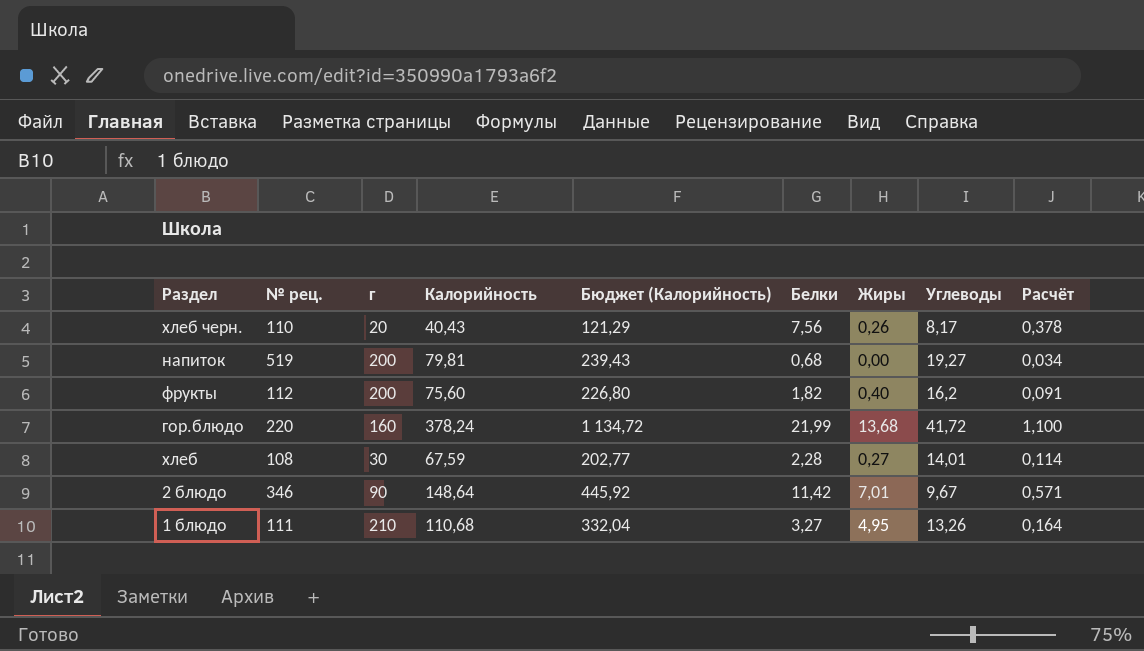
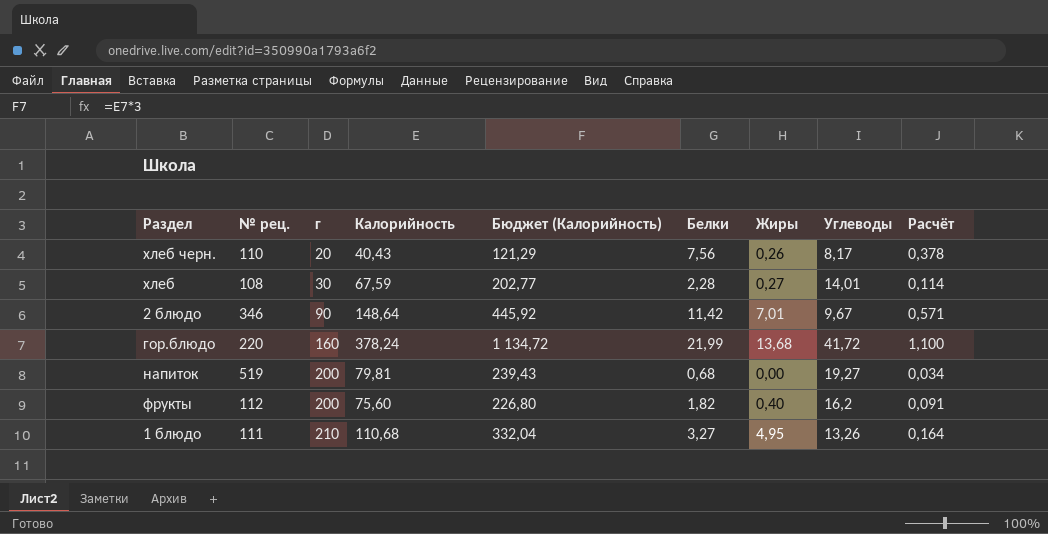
row order: none -> г ascending

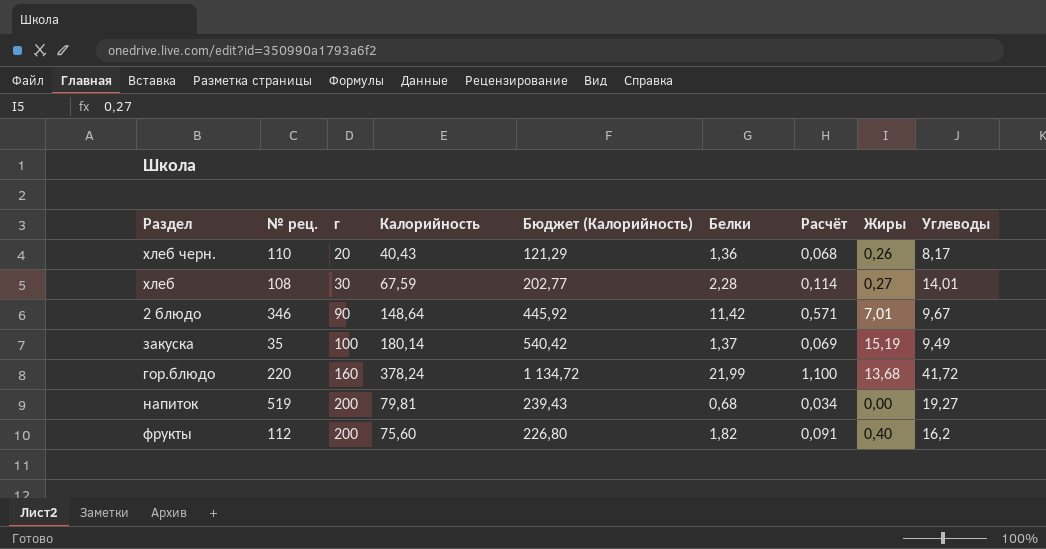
column Расчёт | position: 9 -> 7
row 1 блюдо: 111 | 210 | 110,68 | 332,04 | 3,27 | 4,95 | 13,26 | 0,164 -> none
хлеб черн. | Белки: 7,56 -> 1,36
хлеб черн. | Расчёт: 0,378 -> 0,068
row закуска: none -> 35 | 100 | 180,14 | 540,42 | 1,37 | 0,069 | 15,19 | 9,49

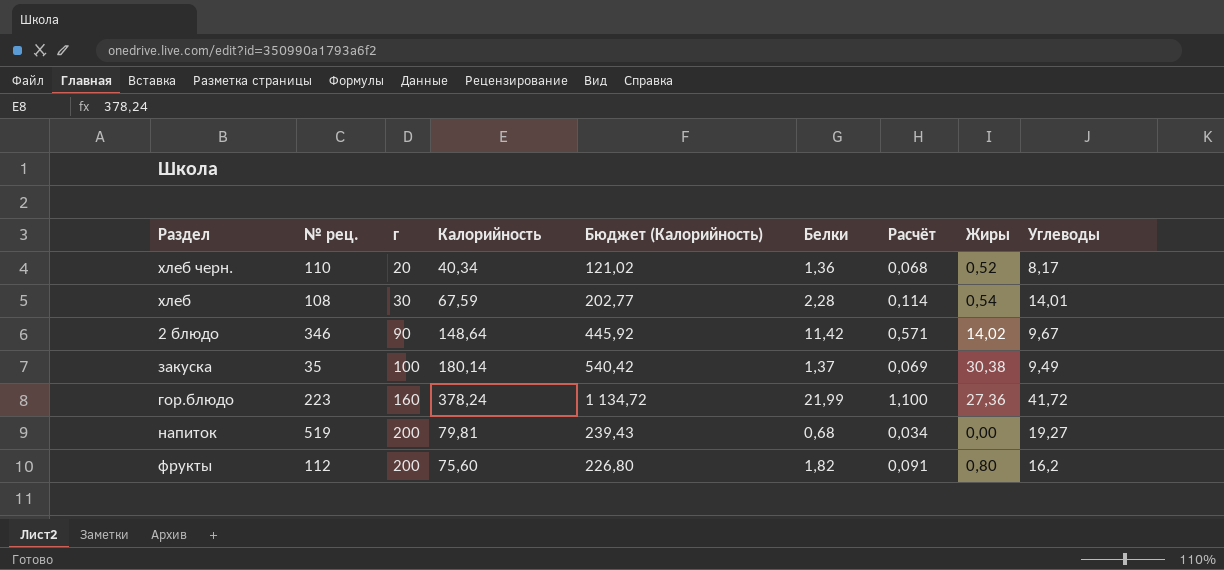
хлеб черн. | Калорийность: 40,43 -> 40,34
хлеб черн. | Бюджет (Калорийность): 121,29 -> 121,02
хлеб черн. | Жиры: 0,26 -> 0,52
хлеб | Жиры: 0,27 -> 0,54
2 блюдо | Жиры: 7,01 -> 14,02
закуска | Жиры: 15,19 -> 30,38
гор.блюдо | № рец.: 220 -> 223
гор.блюдо | Жиры: 13,68 -> 27,36
фрукты | Жиры: 0,40 -> 0,80

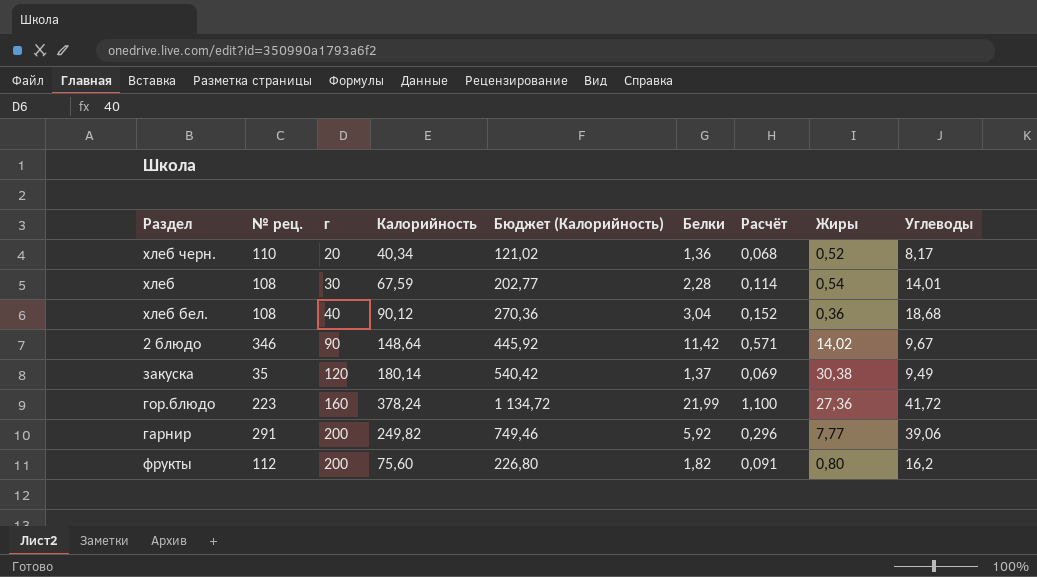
row напиток: 519 | 200 | 79,81 | 239,43 | 0,68 | 0,034 | 0,00 | 19,27 -> none
row хлеб бел.: none -> 108 | 40 | 90,12 | 270,36 | 3,04 | 0,152 | 0,36 | 18,68
закуска | г: 100 -> 120
row гарнир: none -> 291 | 200 | 249,82 | 749,46 | 5,92 | 0,296 | 7,77 | 39,06

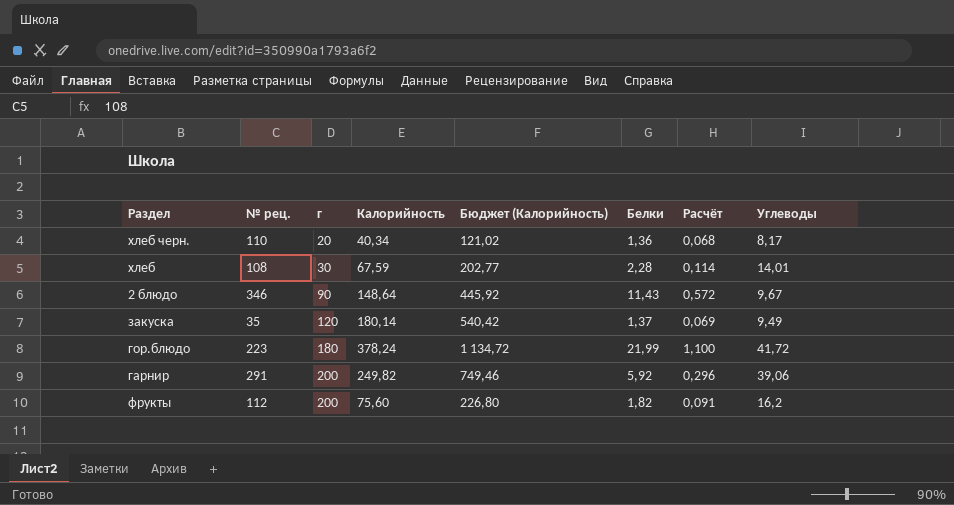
column Жиры | position: 8 -> none
row хлеб бел.: 108 | 40 | 90,12 | 270,36 | 3,04 | 0,152 | 0,36 | 18,68 -> none
2 блюдо | Белки: 11,42 -> 11,43
2 блюдо | Расчёт: 0,571 -> 0,572
гор.блюдо | г: 160 -> 180

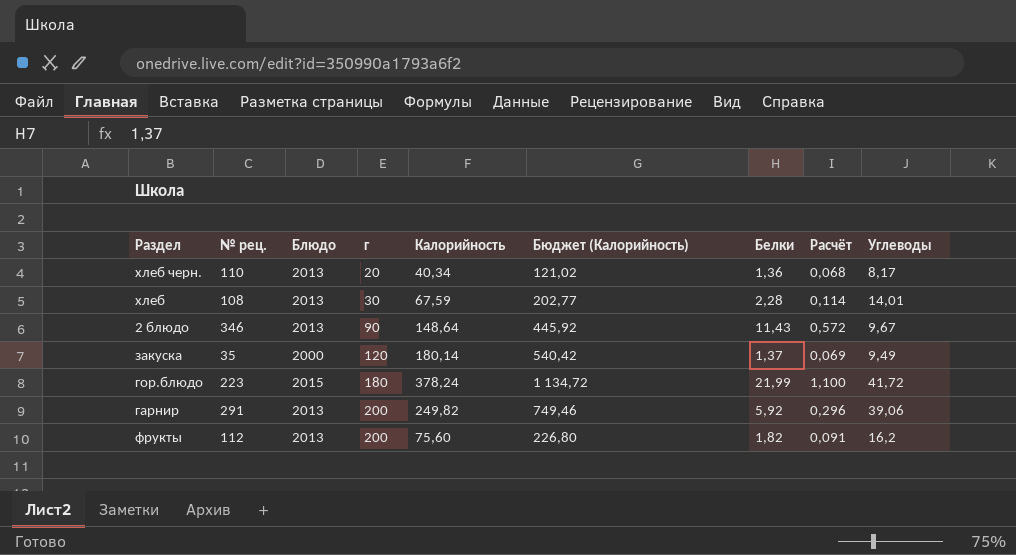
column Блюдо | position: none -> 3

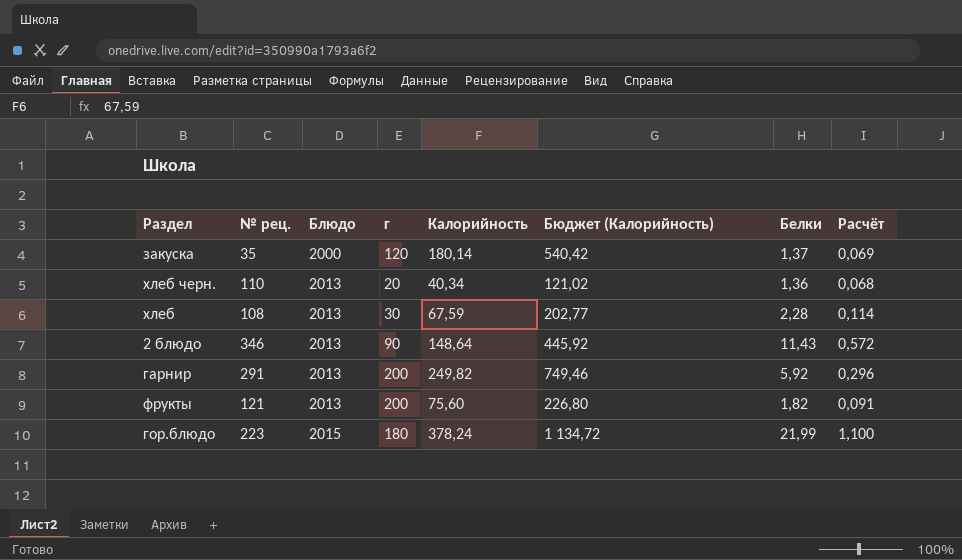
row order: г ascending -> Блюдо ascending
column Углеводы | position: 9 -> none
фрукты | № рец.: 112 -> 121

